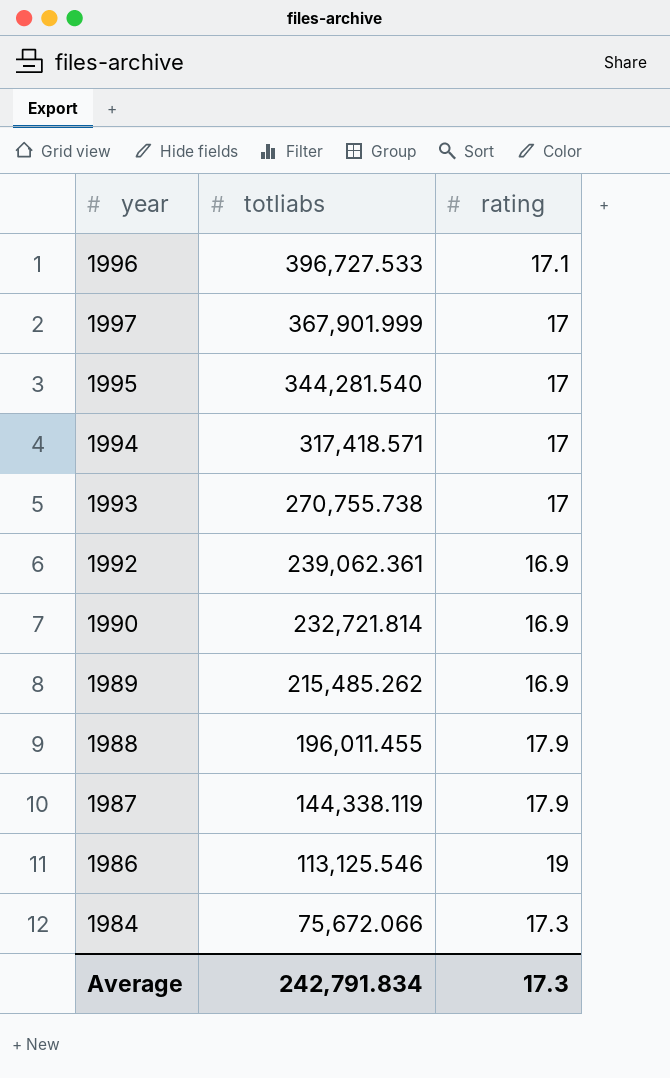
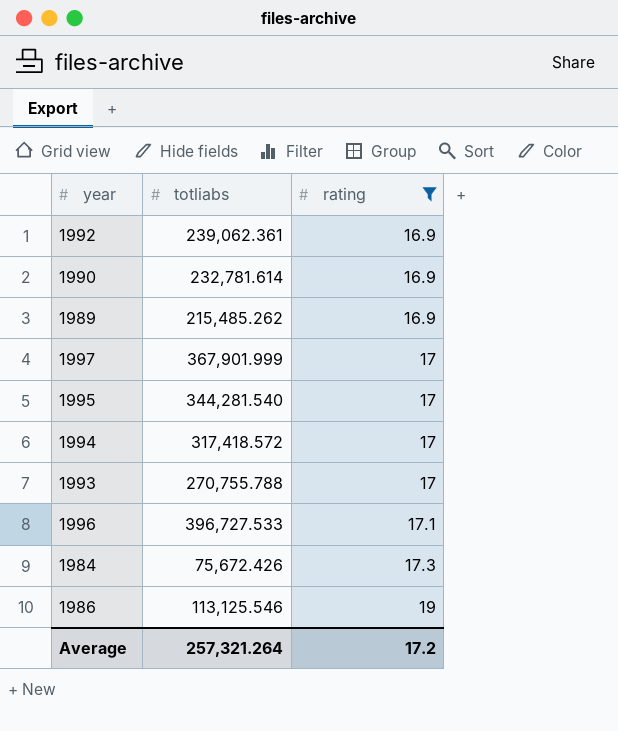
filter: none -> rating != 17.9
row order: totliabs descending -> rating ascending
1990 | totliabs: 232,721.814 -> 232,781.614
1994 | totliabs: 317,418.571 -> 317,418.572
1993 | totliabs: 270,755.738 -> 270,755.788
1984 | totliabs: 75,672.066 -> 75,672.426
Average | totliabs: 242,791.834 -> 257,321.264
Average | rating: 17.3 -> 17.2

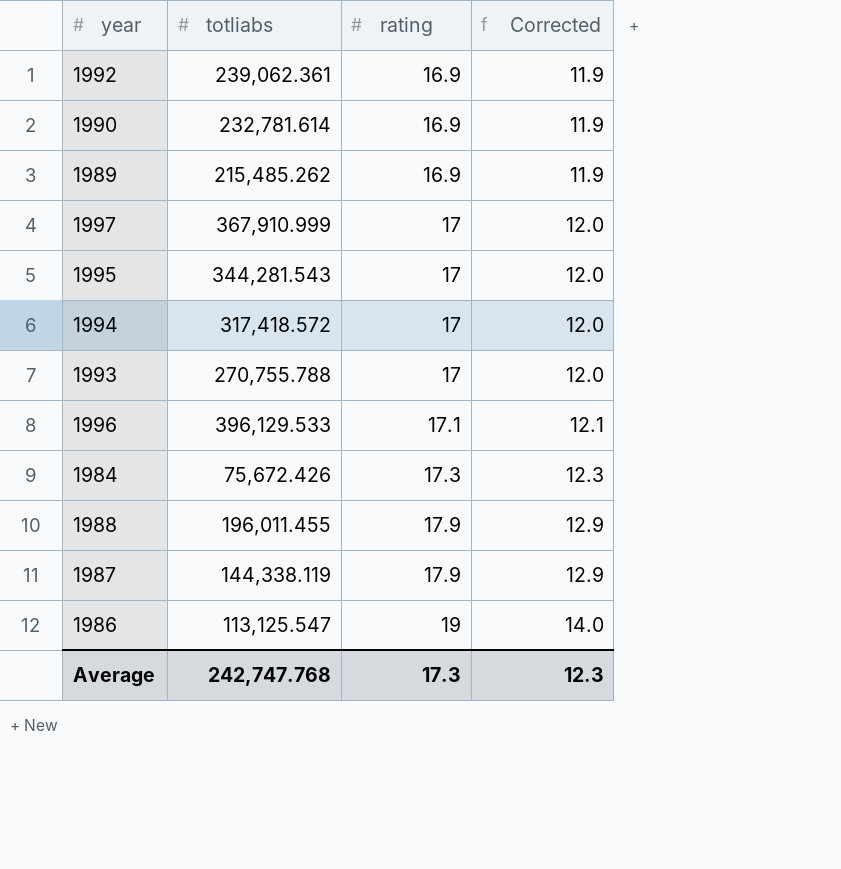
filter: rating != 17.9 -> none
column Corrected | formula: none -> [rating] - 5
1997 | totliabs: 367,901.999 -> 367,910.999
1995 | totliabs: 344,281.540 -> 344,281.543
1996 | totliabs: 396,727.533 -> 396,129.533
1986 | totliabs: 113,125.546 -> 113,125.547
Average | totliabs: 257,321.264 -> 242,747.768
Average | rating: 17.2 -> 17.3

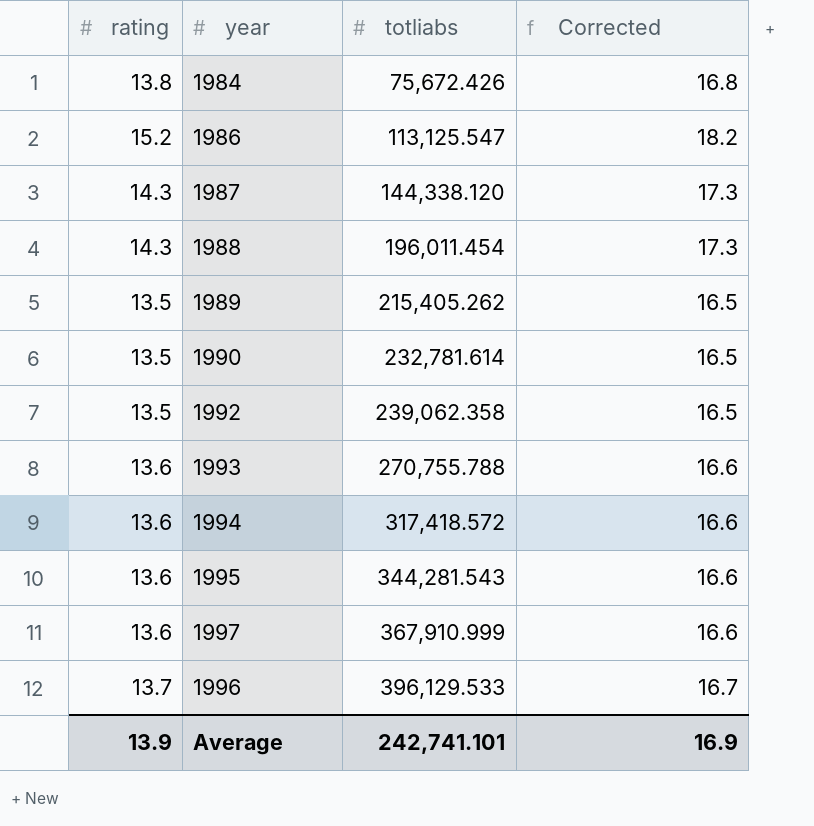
row order: rating ascending -> totliabs ascending
column rating | position: 3 -> 1
column Corrected | formula: [rating] - 5 -> [rating] + 3
1984 | rating: 17.3 -> 13.8
1986 | rating: 19 -> 15.2
1987 | rating: 17.9 -> 14.3
1987 | totliabs: 144,338.119 -> 144,338.120
1988 | rating: 17.9 -> 14.3
1988 | totliabs: 196,011.455 -> 196,011.454
1989 | rating: 16.9 -> 13.5
1989 | totliabs: 215,485.262 -> 215,405.262
1990 | rating: 16.9 -> 13.5
1992 | rating: 16.9 -> 13.5
1992 | totliabs: 239,062.361 -> 239,062.358
1993 | rating: 17 -> 13.6
1994 | rating: 17 -> 13.6
1995 | rating: 17 -> 13.6
1997 | rating: 17 -> 13.6
1996 | rating: 17.1 -> 13.7
Average | rating: 17.3 -> 13.9
Average | totliabs: 242,747.768 -> 242,741.101
Average | Corrected: 12.3 -> 16.9

